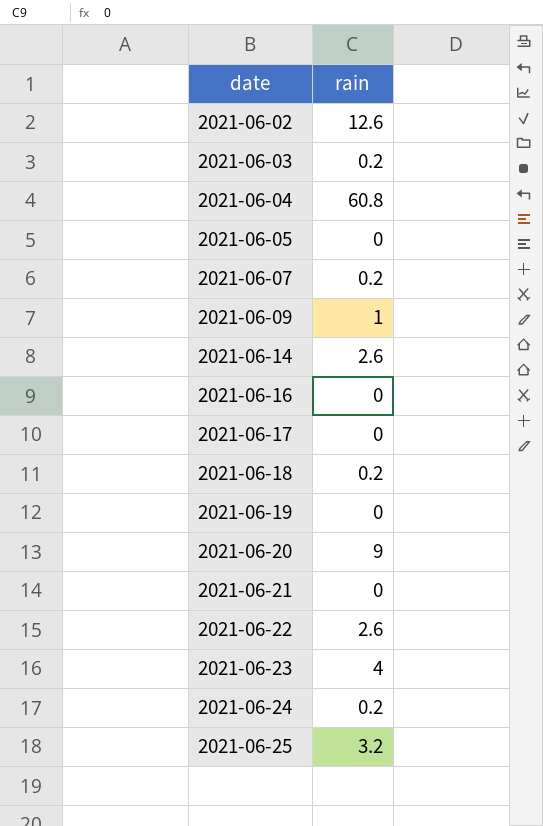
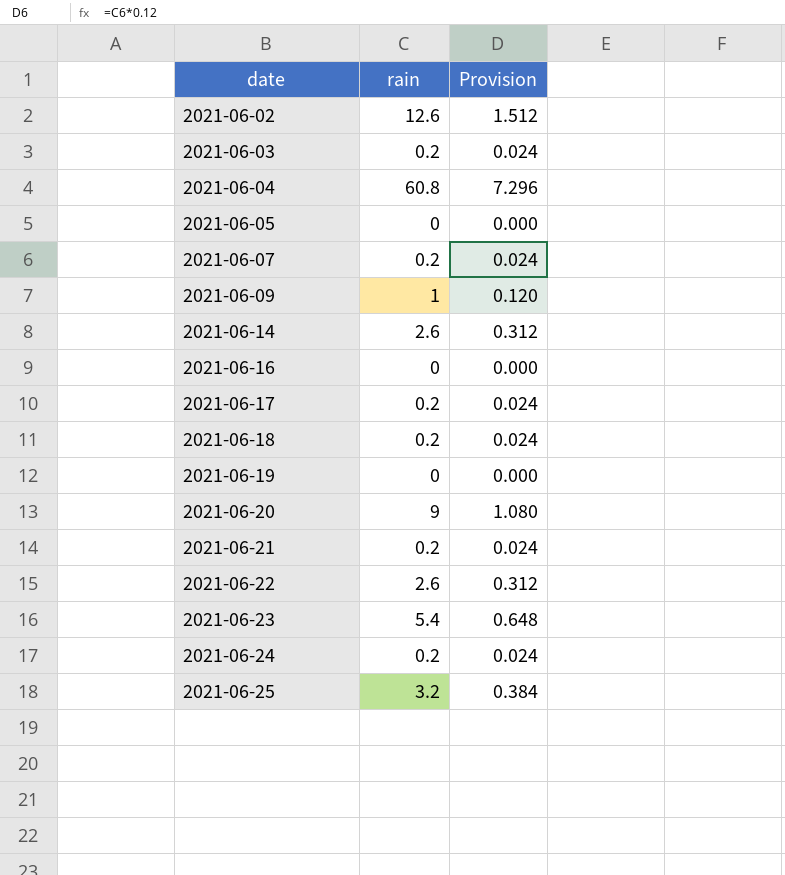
column Provision | formula: none -> [rain] * 0.12
2021-06-17 | rain: 0 -> 0.2
2021-06-21 | rain: 0 -> 0.2
2021-06-23 | rain: 4 -> 5.4

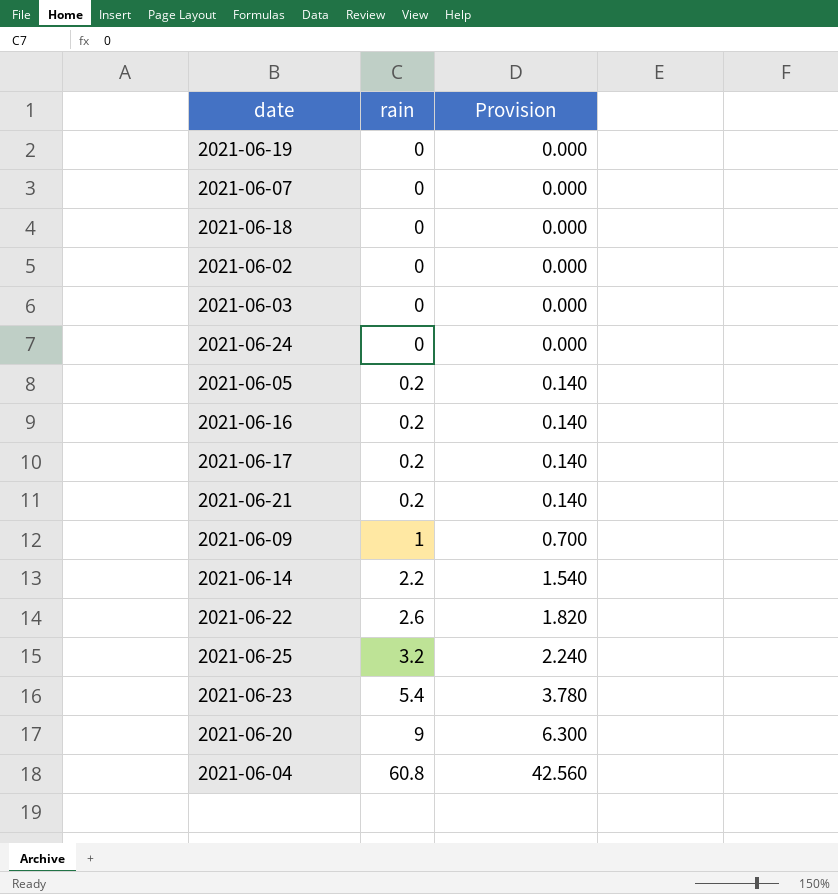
row order: date ascending -> rain ascending
column Provision | formula: [rain] * 0.12 -> [rain] * 0.7
2021-06-07 | rain: 0.2 -> 0
2021-06-18 | rain: 0.2 -> 0
2021-06-02 | rain: 12.6 -> 0
2021-06-03 | rain: 0.2 -> 0
2021-06-24 | rain: 0.2 -> 0
2021-06-05 | rain: 0 -> 0.2
2021-06-16 | rain: 0 -> 0.2
2021-06-14 | rain: 2.6 -> 2.2

